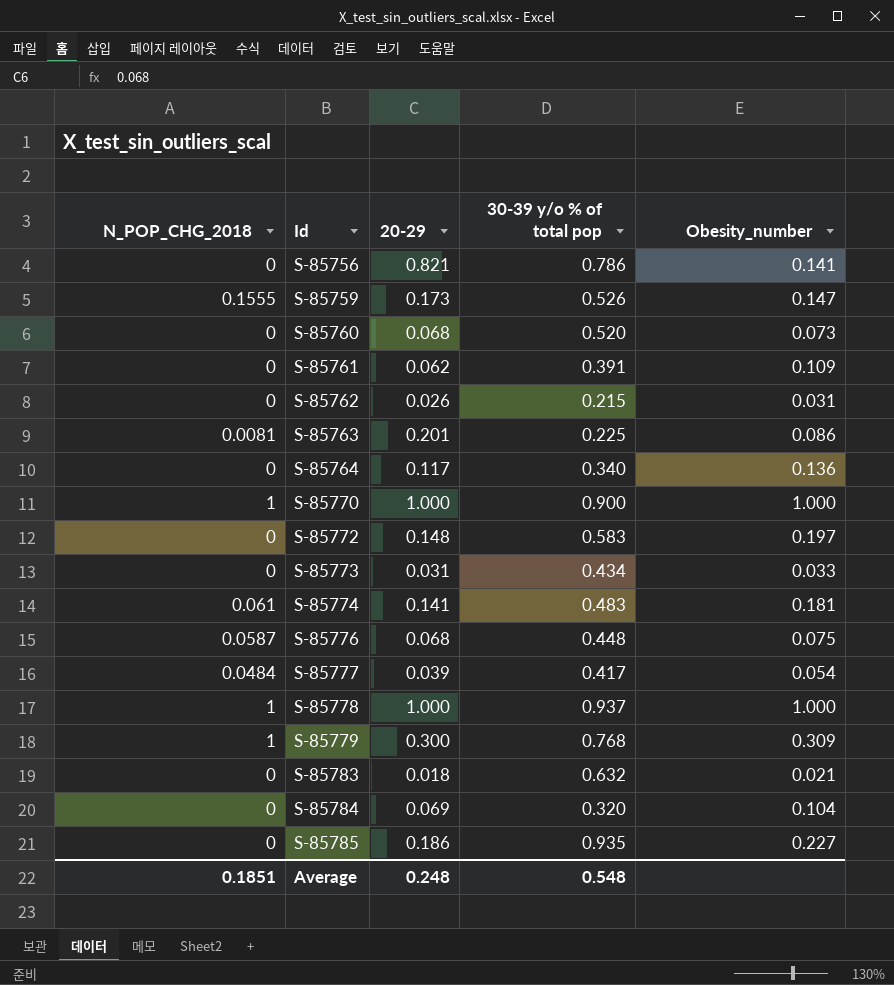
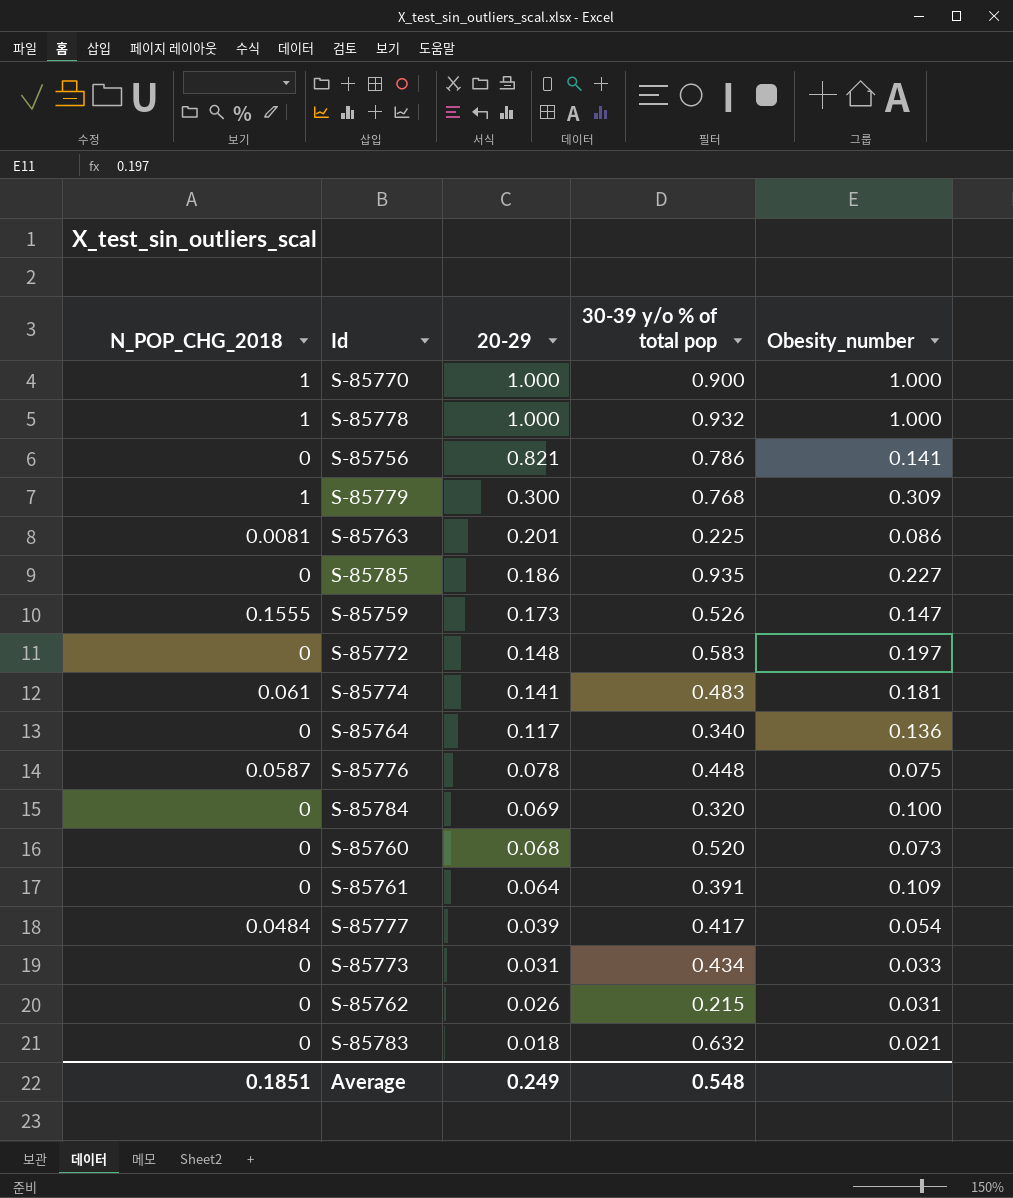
row order: Id ascending -> 20-29 descending
S-85778 | 30-39 y/o % of total pop: 0.937 -> 0.932
S-85776 | 20-29: 0.068 -> 0.078
S-85784 | Obesity_number: 0.104 -> 0.100
S-85761 | 20-29: 0.062 -> 0.064
Average | 20-29: 0.248 -> 0.249

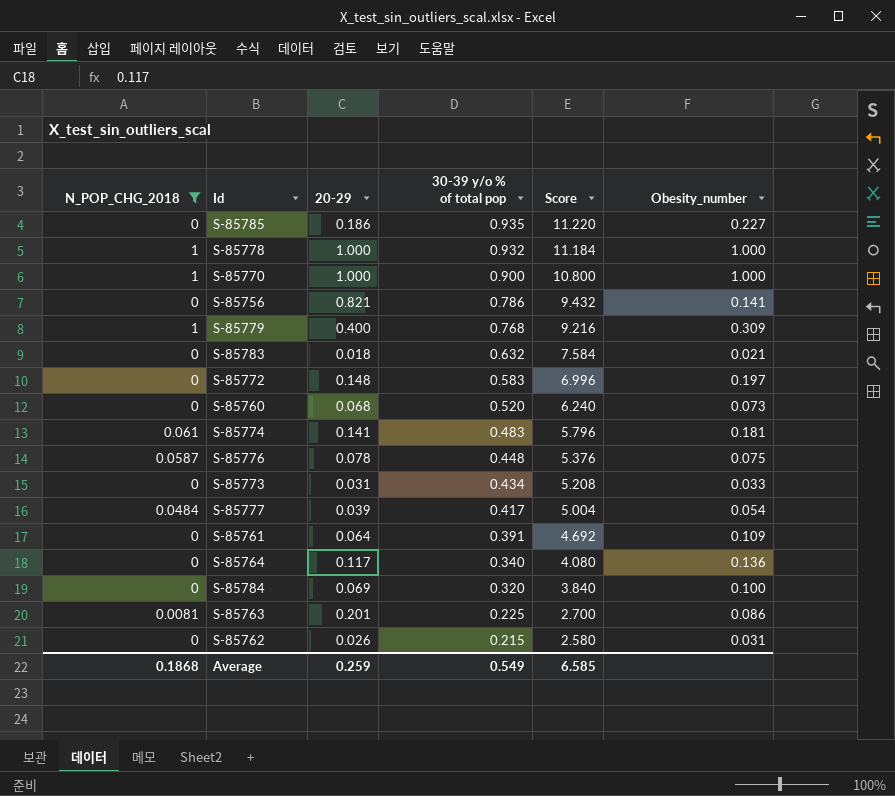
filter: none -> N_POP_CHG_2018 != 0.1555
row order: 20-29 descending -> 30-39 y/o % of total pop descending
column Score | formula: none -> [30-39 y/o % of total pop] * 12
S-85779 | 20-29: 0.300 -> 0.400
Average | N_POP_CHG_2018: 0.1851 -> 0.1868
Average | 20-29: 0.249 -> 0.259
Average | 30-39 y/o % of total pop: 0.548 -> 0.549

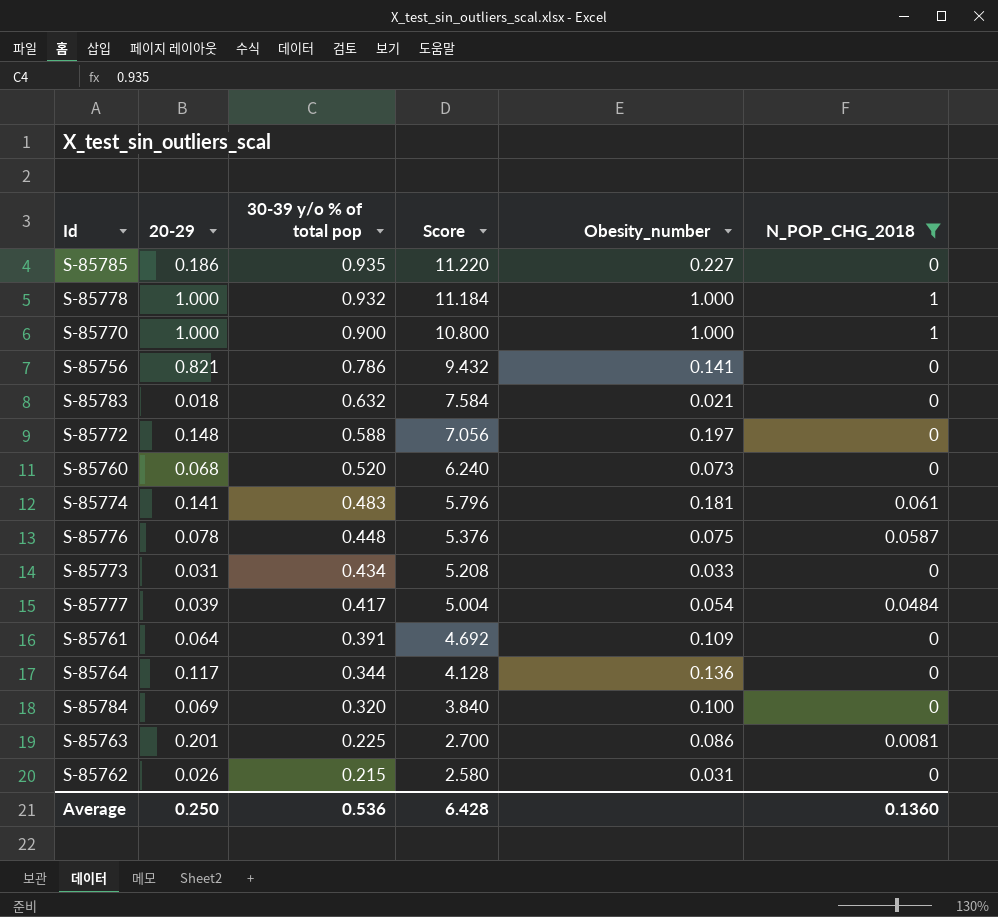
column N_POP_CHG_2018 | position: 1 -> 6
row S-85779: 1 | 0.400 | 0.768 | 9.216 | 0.309 -> none
S-85772 | 30-39 y/o % of total pop: 0.583 -> 0.588
S-85772 | Score: 6.996 -> 7.056
S-85764 | 30-39 y/o % of total pop: 0.340 -> 0.344
S-85764 | Score: 4.080 -> 4.128
Average | 20-29: 0.259 -> 0.250
Average | 30-39 y/o % of total pop: 0.549 -> 0.536
Average | Score: 6.585 -> 6.428
Average | N_POP_CHG_2018: 0.1868 -> 0.1360

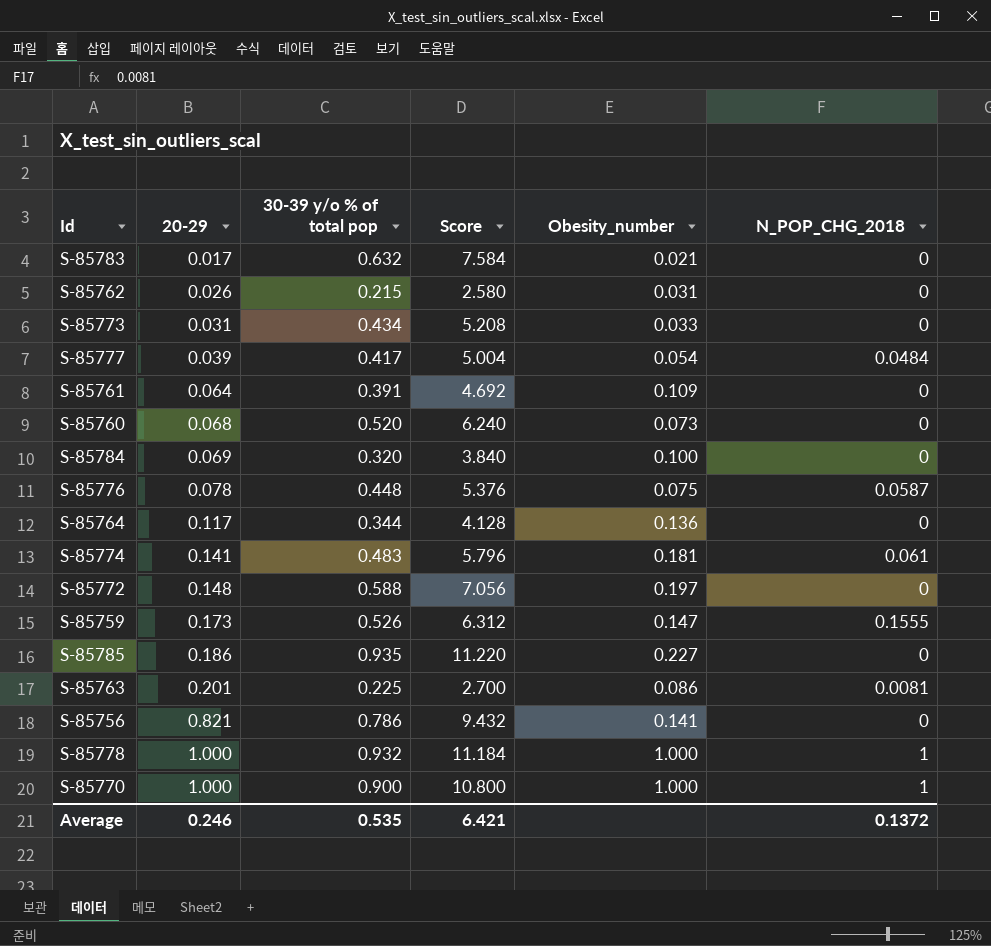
filter: N_POP_CHG_2018 != 0.1555 -> none
row order: 30-39 y/o % of total pop descending -> 20-29 ascending
S-85783 | 20-29: 0.018 -> 0.017
Average | 20-29: 0.250 -> 0.246
Average | 30-39 y/o % of total pop: 0.536 -> 0.535
Average | Score: 6.428 -> 6.421
Average | N_POP_CHG_2018: 0.1360 -> 0.1372

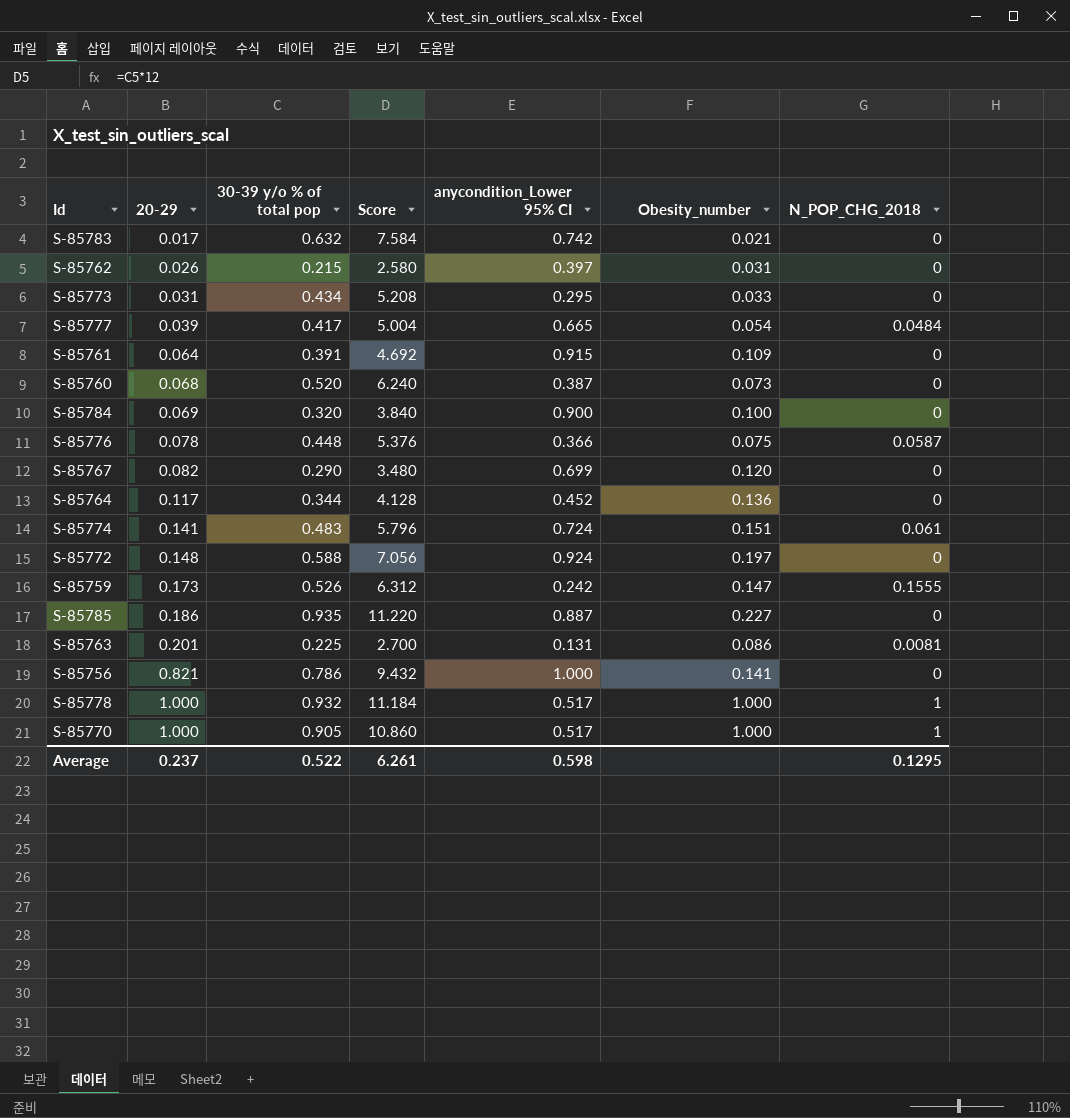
column anycondition_Lower 95% CI | position: none -> 5
row S-85767: none -> 0.082 | 0.290 | 3.480 | 0.699 | 0.120 | 0
S-85774 | Obesity_number: 0.181 -> 0.151
S-85770 | 30-39 y/o % of total pop: 0.900 -> 0.905
S-85770 | Score: 10.800 -> 10.860
Average | 20-29: 0.246 -> 0.237
Average | 30-39 y/o % of total pop: 0.535 -> 0.522
Average | Score: 6.421 -> 6.261
Average | N_POP_CHG_2018: 0.1372 -> 0.1295

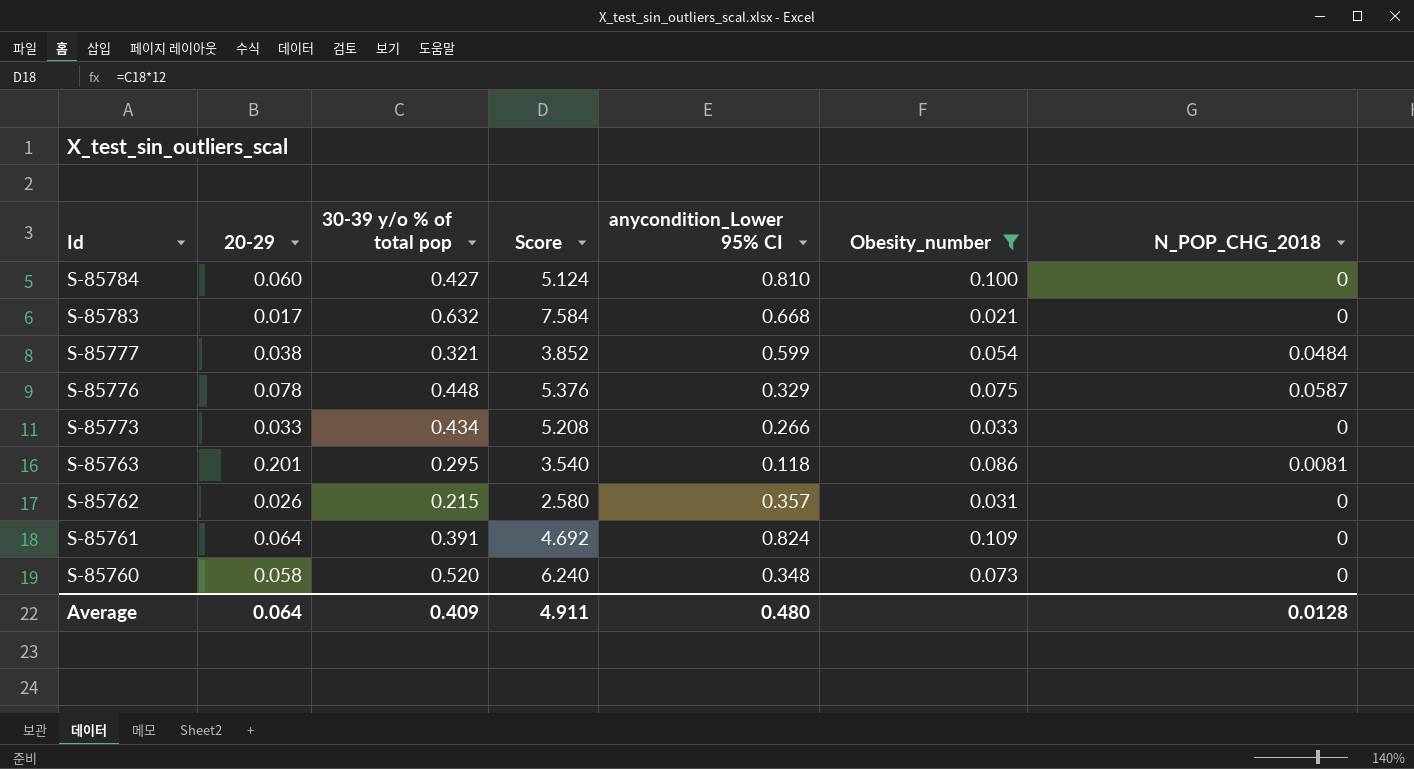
filter: none -> Obesity_number <= 0.109
row order: 20-29 ascending -> Id descending
S-85784 | 20-29: 0.069 -> 0.060
S-85784 | 30-39 y/o % of total pop: 0.320 -> 0.427
S-85784 | Score: 3.840 -> 5.124
S-85784 | anycondition_Lower 95% CI: 0.900 -> 0.810
S-85783 | anycondition_Lower 95% CI: 0.742 -> 0.668
S-85777 | 20-29: 0.039 -> 0.038
S-85777 | 30-39 y/o % of total pop: 0.417 -> 0.321
S-85777 | Score: 5.004 -> 3.852
S-85777 | anycondition_Lower 95% CI: 0.665 -> 0.599
S-85776 | anycondition_Lower 95% CI: 0.366 -> 0.329
S-85773 | 20-29: 0.031 -> 0.033
S-85773 | anycondition_Lower 95% CI: 0.295 -> 0.266
S-85763 | 30-39 y/o % of total pop: 0.225 -> 0.295
S-85763 | Score: 2.700 -> 3.540
S-85763 | anycondition_Lower 95% CI: 0.131 -> 0.118
S-85762 | anycondition_Lower 95% CI: 0.397 -> 0.357
S-85761 | anycondition_Lower 95% CI: 0.915 -> 0.824
S-85760 | 20-29: 0.068 -> 0.058
S-85760 | anycondition_Lower 95% CI: 0.387 -> 0.348
Average | 20-29: 0.237 -> 0.064
Average | 30-39 y/o % of total pop: 0.522 -> 0.409
Average | Score: 6.261 -> 4.911
Average | anycondition_Lower 95% CI: 0.598 -> 0.480
Average | N_POP_CHG_2018: 0.1295 -> 0.0128

